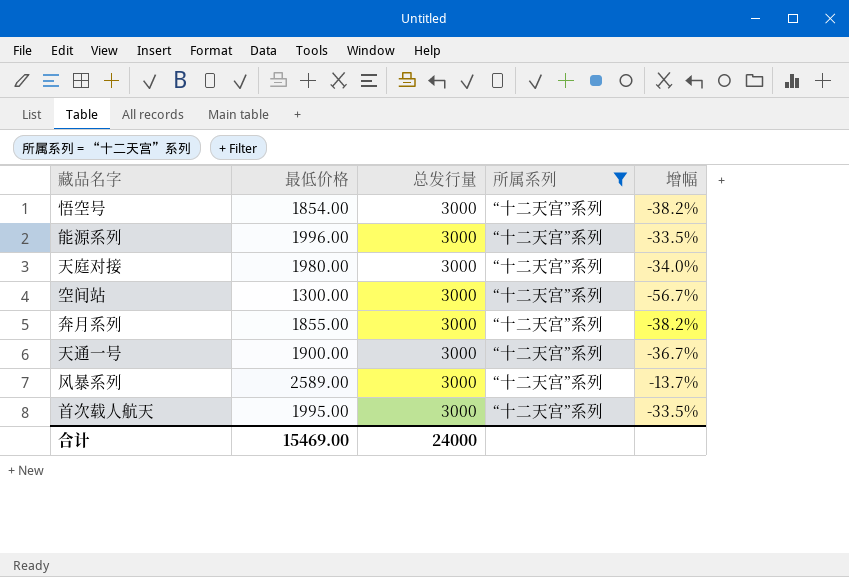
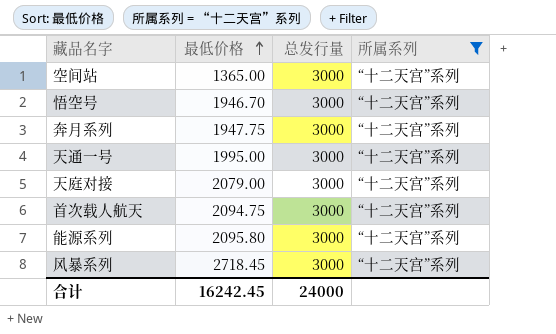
row order: none -> 最低价格 ascending
column 增幅 | formula: ([最低价格] - [总发行量]) / [总发行量] -> none
空间站 | 最低价格: 1300.00 -> 1365.00
悟空号 | 最低价格: 1854.00 -> 1946.70
奔月系列 | 最低价格: 1855.00 -> 1947.75
天通一号 | 最低价格: 1900.00 -> 1995.00
天庭对接 | 最低价格: 1980.00 -> 2079.00
首次载人航天 | 最低价格: 1995.00 -> 2094.75
能源系列 | 最低价格: 1996.00 -> 2095.80
风暴系列 | 最低价格: 2589.00 -> 2718.45
合计 | 最低价格: 15469.00 -> 16242.45

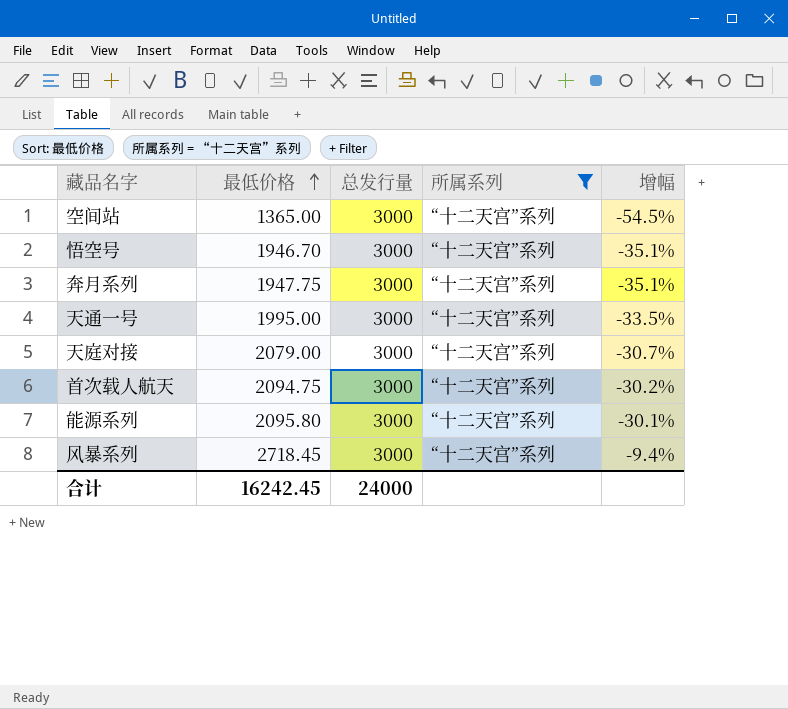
column 增幅 | formula: none -> ([最低价格] - [总发行量]) / [总发行量]

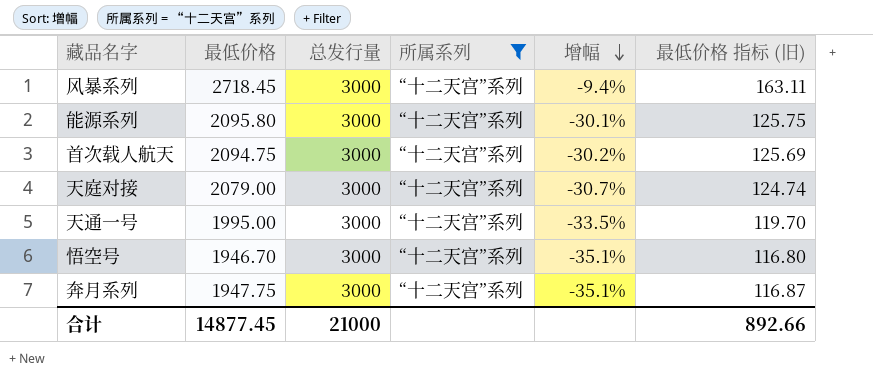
row order: 最低价格 ascending -> 增幅 descending
column 最低价格 指标 (旧) | formula: none -> [最低价格] * 0.06
row 空间站: 1365.00 | 3000 | “十二天宫”系列 | -54.5% -> none
合计 | 最低价格: 16242.45 -> 14877.45
合计 | 总发行量: 24000 -> 21000

